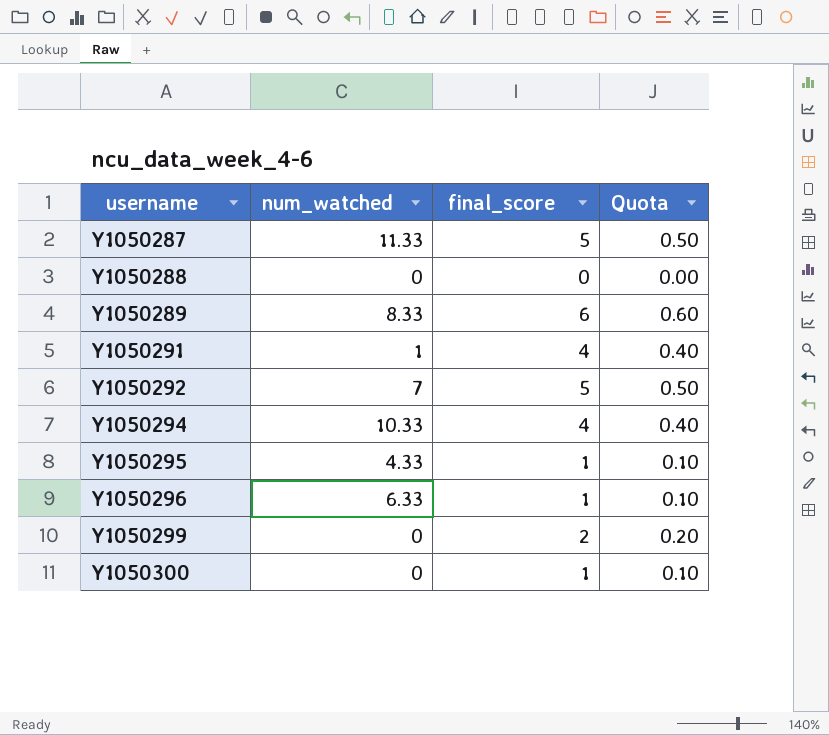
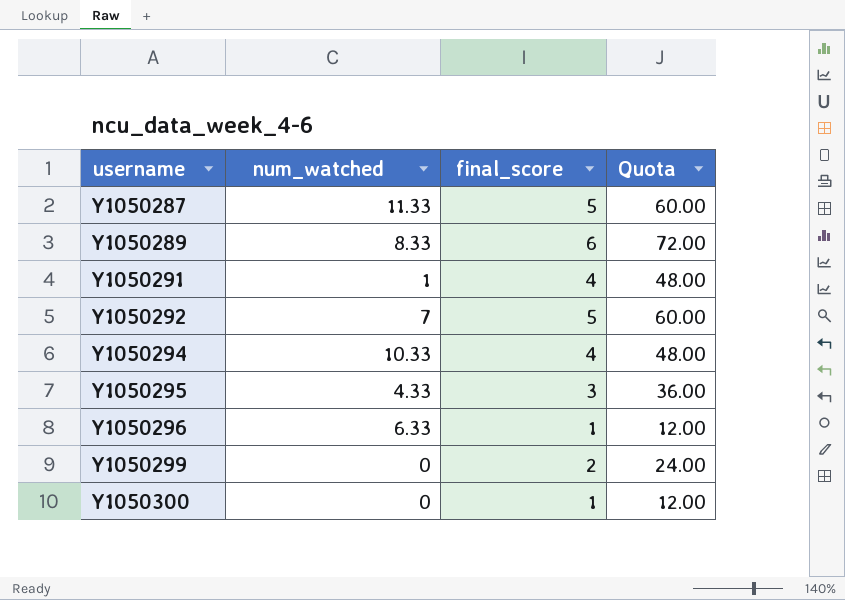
column Quota | formula: [final_score] * 0.1 -> [final_score] * 12
row Y1050288: 0 | 0 | 0.00 -> none
Y1050295 | final_score: 1 -> 3

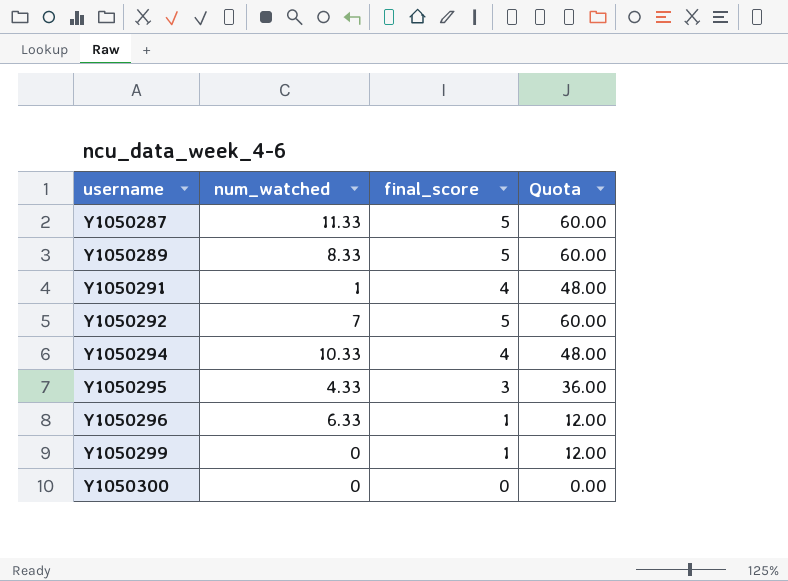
Y1050289 | final_score: 6 -> 5
Y1050289 | Quota: 72.00 -> 60.00
Y1050299 | final_score: 2 -> 1
Y1050299 | Quota: 24.00 -> 12.00
Y1050300 | final_score: 1 -> 0
Y1050300 | Quota: 12.00 -> 0.00

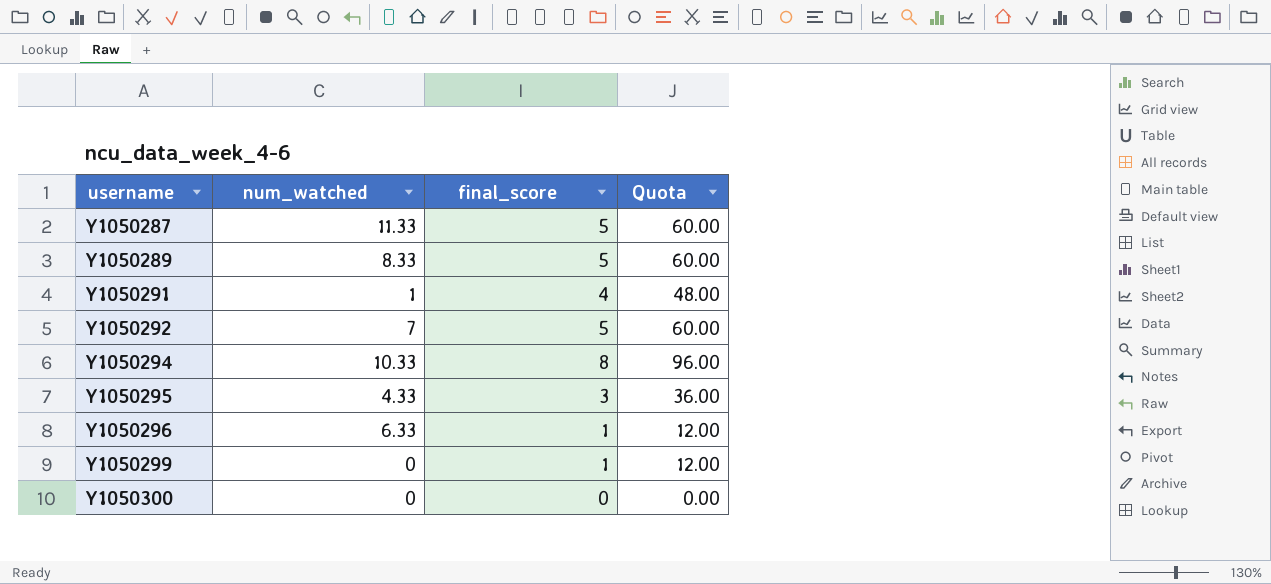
Y1050294 | final_score: 4 -> 8
Y1050294 | Quota: 48.00 -> 96.00

